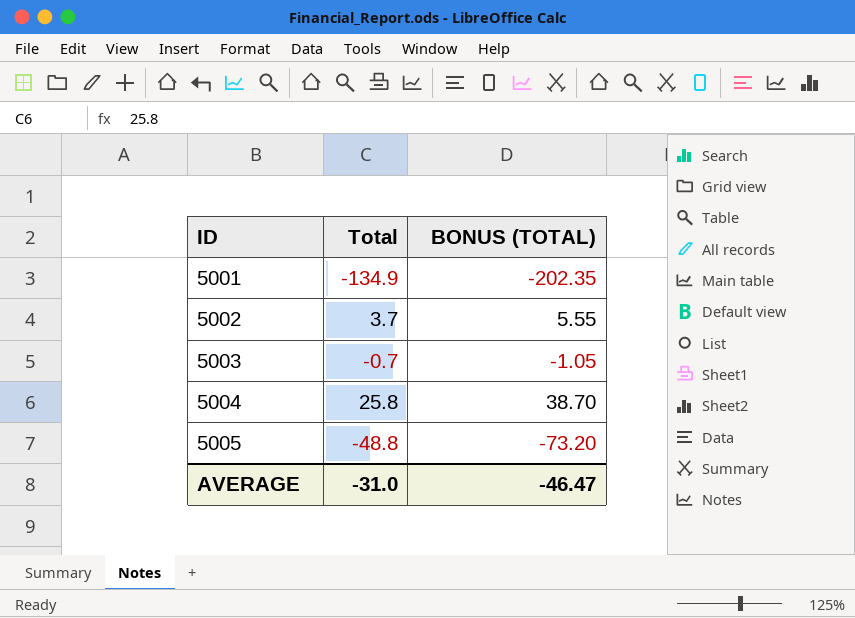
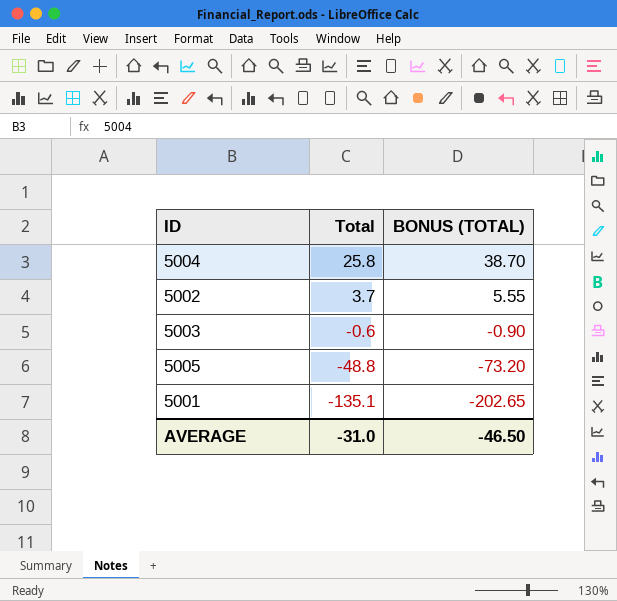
row order: ID ascending -> Total descending
5003 | Total: -0.7 -> -0.6
5003 | BONUS (TOTAL): -1.05 -> -0.90
5001 | Total: -134.9 -> -135.1
5001 | BONUS (TOTAL): -202.35 -> -202.65
AVERAGE | BONUS (TOTAL): -46.47 -> -46.50

